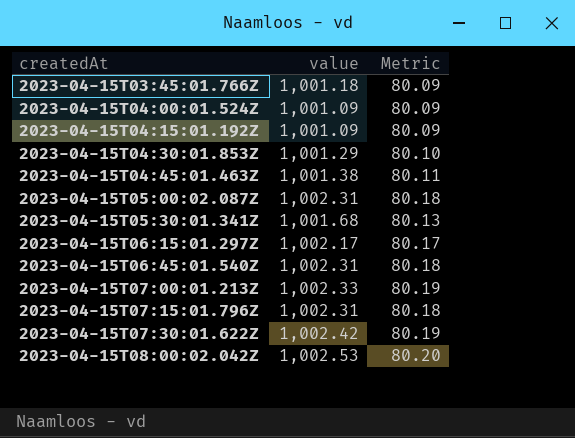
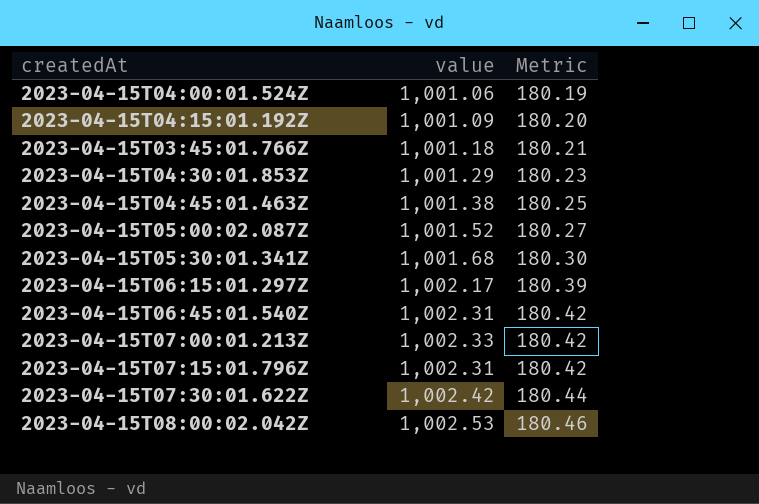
row order: createdAt ascending -> Metric ascending
column Metric | formula: [value] * 0.08 -> [value] * 0.18
2023-04-15T04:00:01.524Z | value: 1,001.09 -> 1,001.06
2023-04-15T05:00:02.087Z | value: 1,002.31 -> 1,001.52

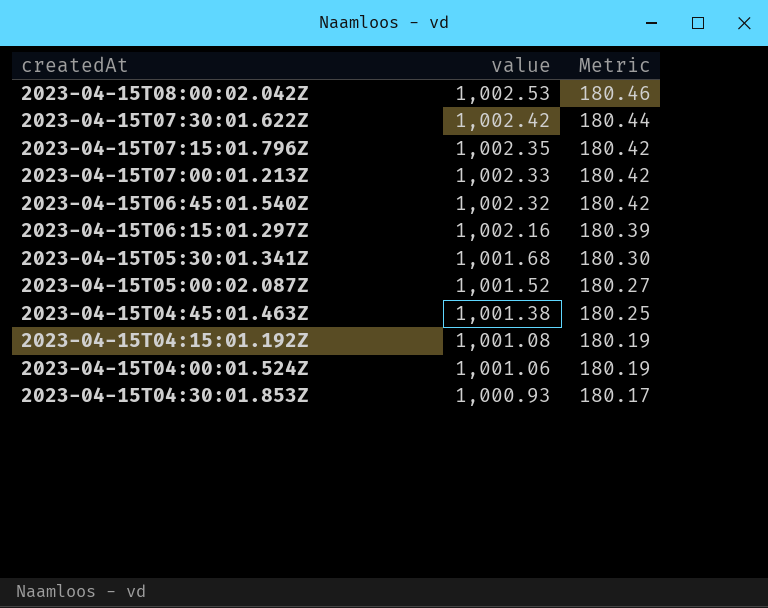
row order: Metric ascending -> value descending
row 2023-04-15T03:45:01.766Z: 1,001.18 | 180.21 -> none
2023-04-15T07:15:01.796Z | value: 1,002.31 -> 1,002.35
2023-04-15T06:45:01.540Z | value: 1,002.31 -> 1,002.32
2023-04-15T06:15:01.297Z | value: 1,002.17 -> 1,002.16
2023-04-15T04:15:01.192Z | value: 1,001.09 -> 1,001.08
2023-04-15T04:15:01.192Z | Metric: 180.20 -> 180.19
2023-04-15T04:30:01.853Z | value: 1,001.29 -> 1,000.93
2023-04-15T04:30:01.853Z | Metric: 180.23 -> 180.17

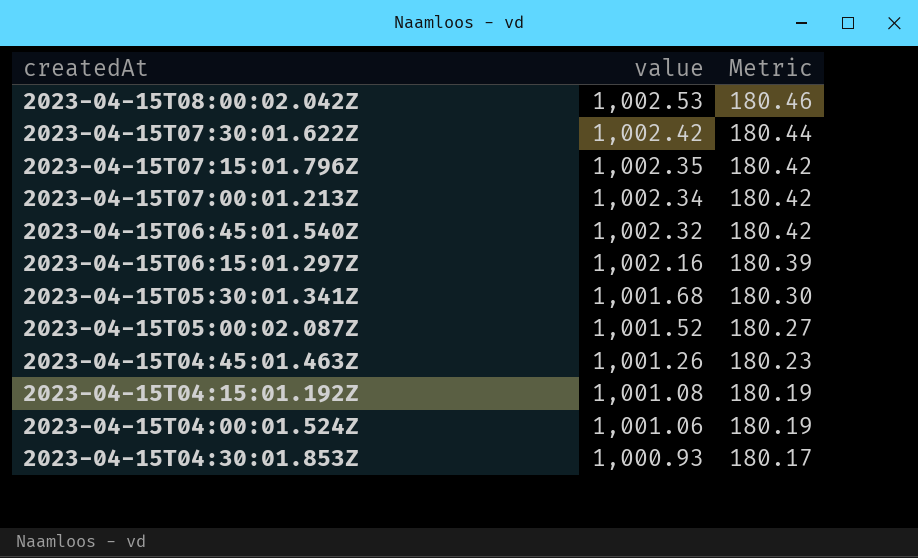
2023-04-15T07:00:01.213Z | value: 1,002.33 -> 1,002.34
2023-04-15T04:45:01.463Z | value: 1,001.38 -> 1,001.26
2023-04-15T04:45:01.463Z | Metric: 180.25 -> 180.23

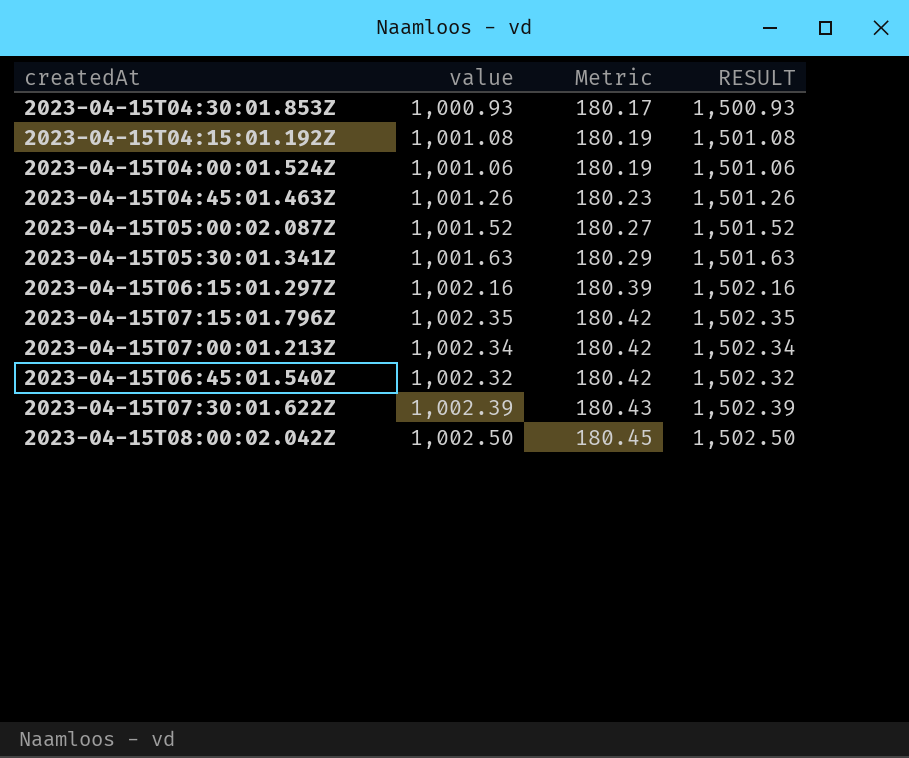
row order: value descending -> Metric ascending
column RESULT | formula: none -> [value] + 500
2023-04-15T05:30:01.341Z | value: 1,001.68 -> 1,001.63
2023-04-15T05:30:01.341Z | Metric: 180.30 -> 180.29
2023-04-15T07:30:01.622Z | value: 1,002.42 -> 1,002.39
2023-04-15T07:30:01.622Z | Metric: 180.44 -> 180.43
2023-04-15T08:00:02.042Z | value: 1,002.53 -> 1,002.50
2023-04-15T08:00:02.042Z | Metric: 180.46 -> 180.45

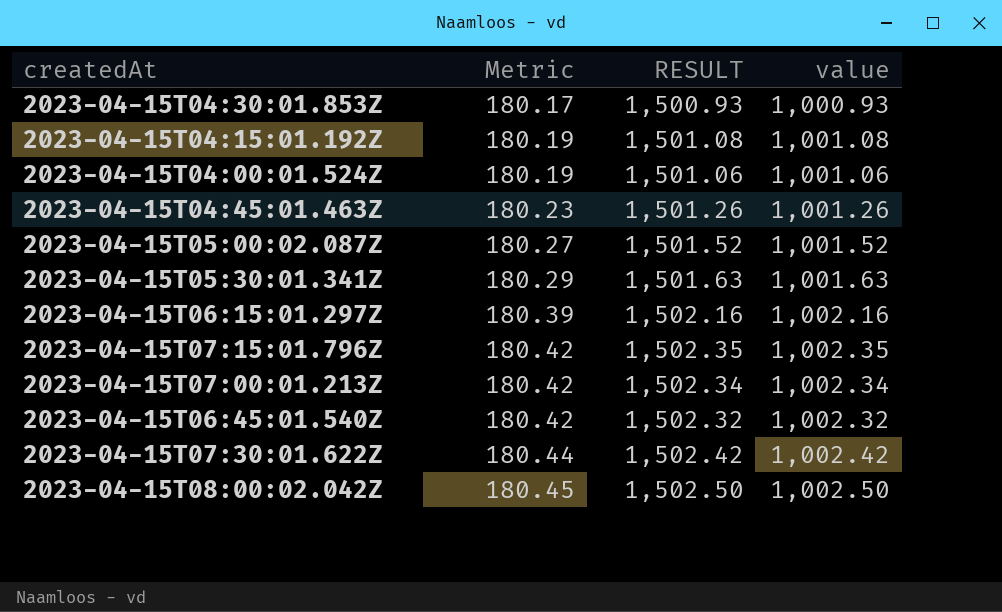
column value | position: 2 -> 4
2023-04-15T07:30:01.622Z | Metric: 180.43 -> 180.44
2023-04-15T07:30:01.622Z | RESULT: 1,502.39 -> 1,502.42
2023-04-15T07:30:01.622Z | value: 1,002.39 -> 1,002.42

